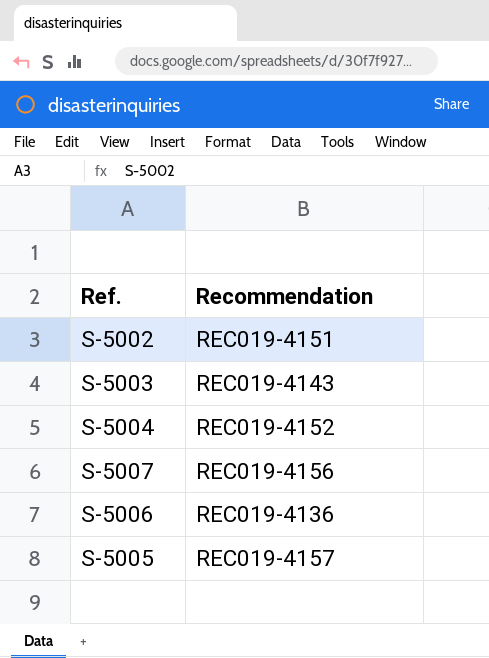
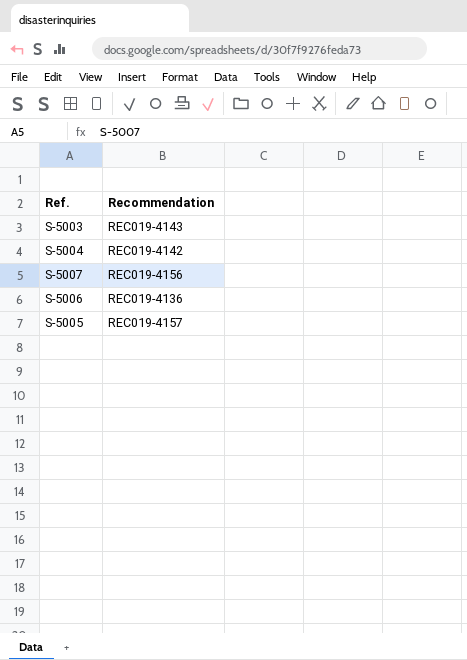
row S-5002: REC019-4151 -> none
S-5004 | Recommendation: REC019-4152 -> REC019-4142

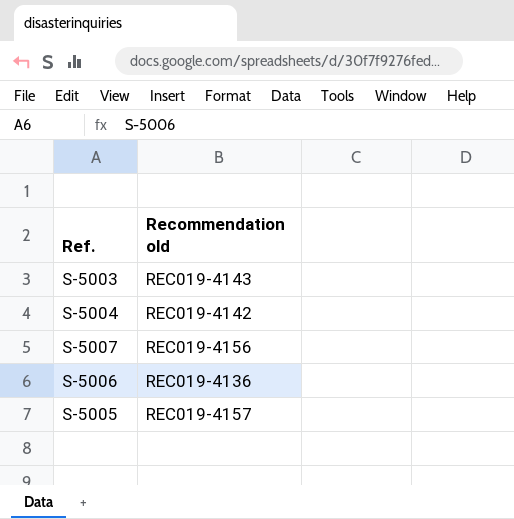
column name: Recommendation -> Recommendation old

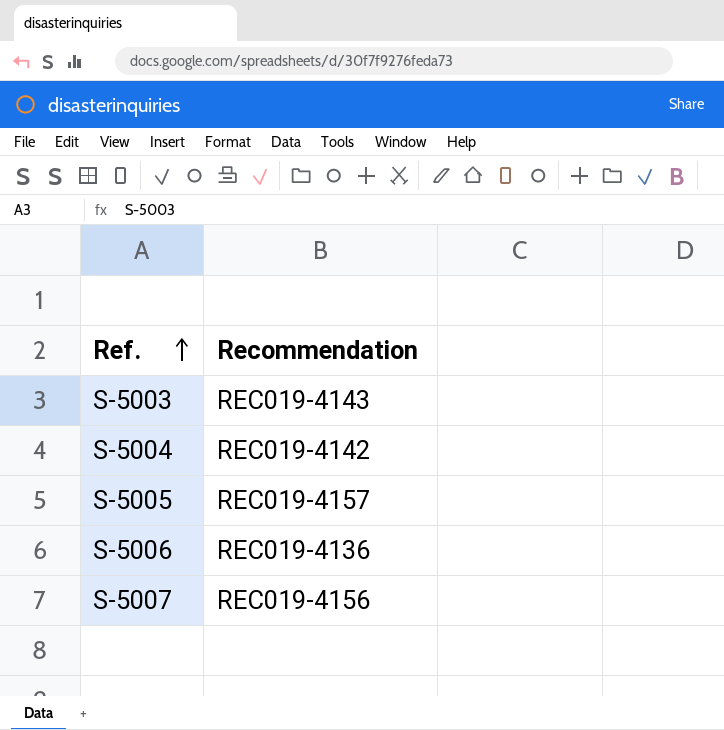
row order: none -> Ref. ascending
column name: Recommendation old -> Recommendation

